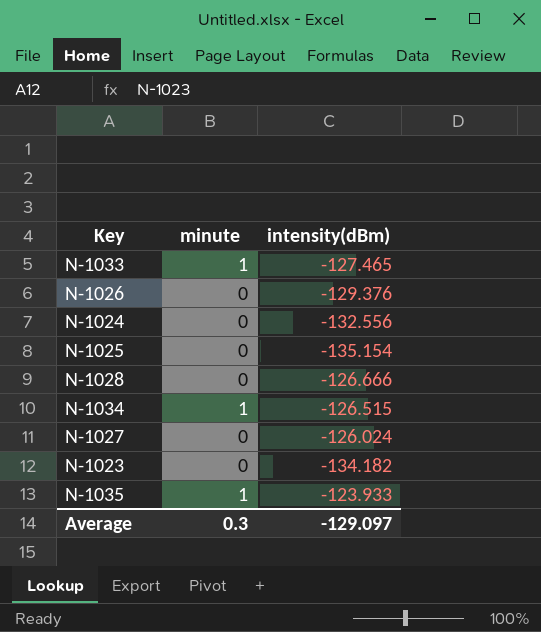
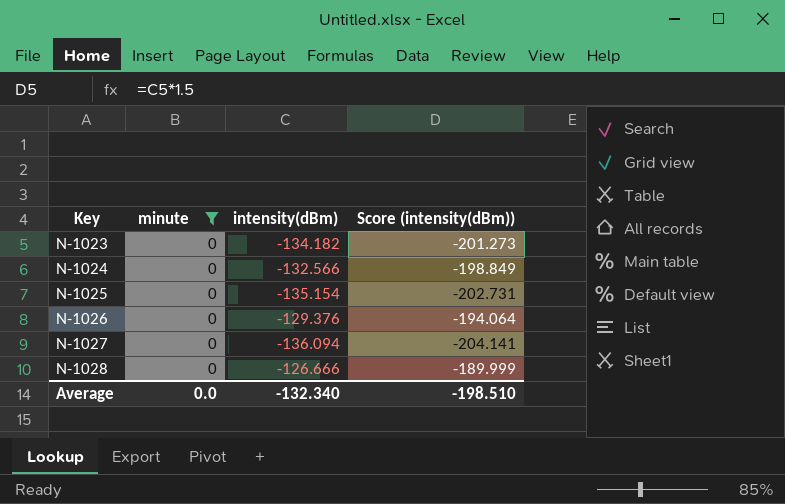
filter: none -> minute = 0
row order: none -> Key ascending
column Score (intensity(dBm)) | formula: none -> [intensity(dBm)] * 1.5
N-1024 | intensity(dBm): -132.556 -> -132.566
N-1027 | intensity(dBm): -126.024 -> -136.094
Average | minute: 0.3 -> 0.0
Average | intensity(dBm): -129.097 -> -132.340

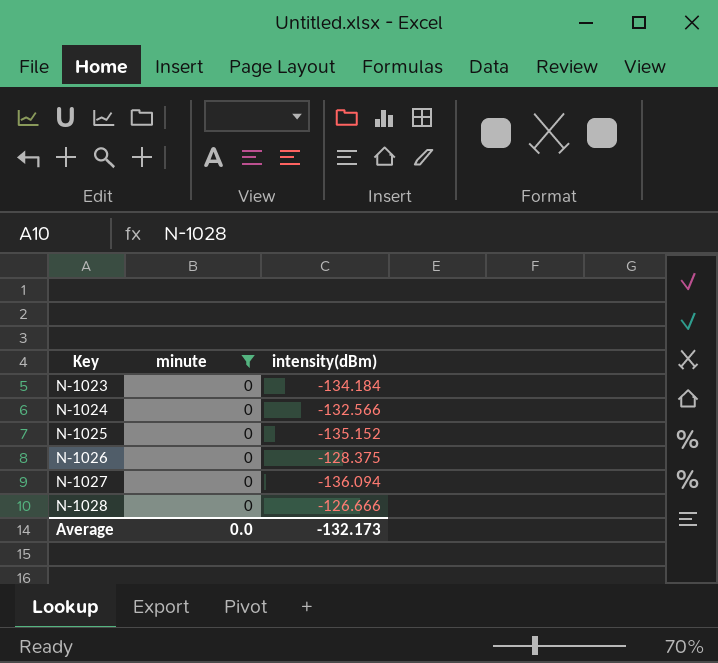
column Score (intensity(dBm)) | formula: [intensity(dBm)] * 1.5 -> none
N-1023 | intensity(dBm): -134.182 -> -134.184
N-1025 | intensity(dBm): -135.154 -> -135.152
N-1026 | intensity(dBm): -129.376 -> -128.375
Average | intensity(dBm): -132.340 -> -132.173

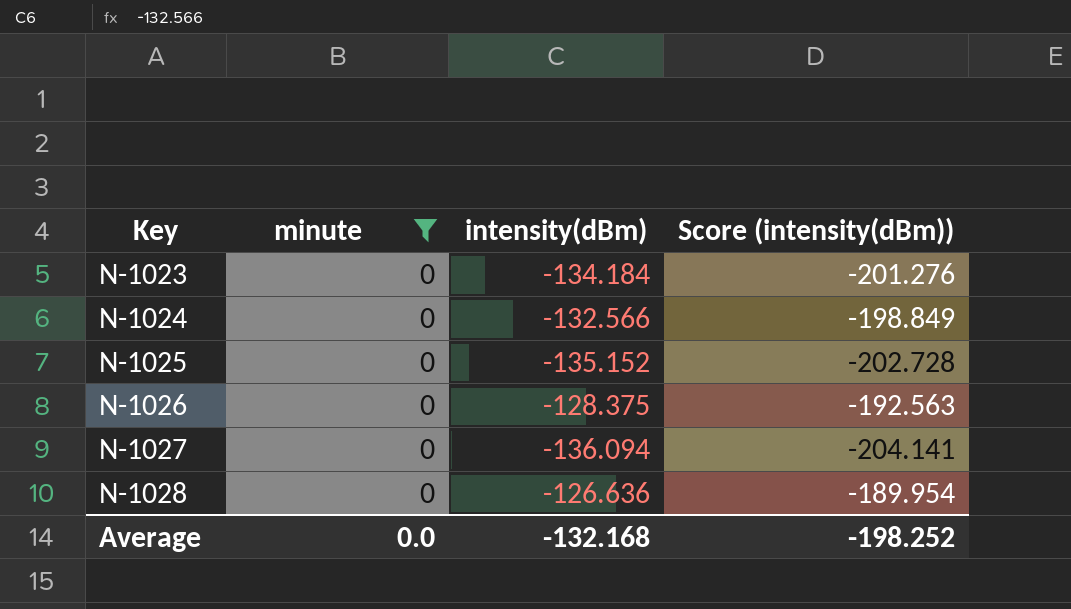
column Score (intensity(dBm)) | formula: none -> [intensity(dBm)] * 1.5
N-1028 | intensity(dBm): -126.666 -> -126.636
Average | intensity(dBm): -132.173 -> -132.168

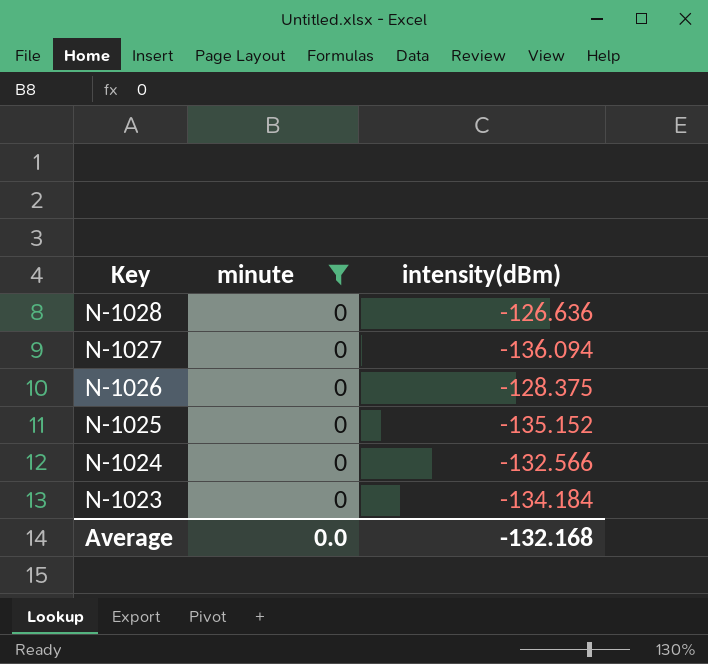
row order: Key ascending -> Key descending
column Score (intensity(dBm)) | formula: [intensity(dBm)] * 1.5 -> none

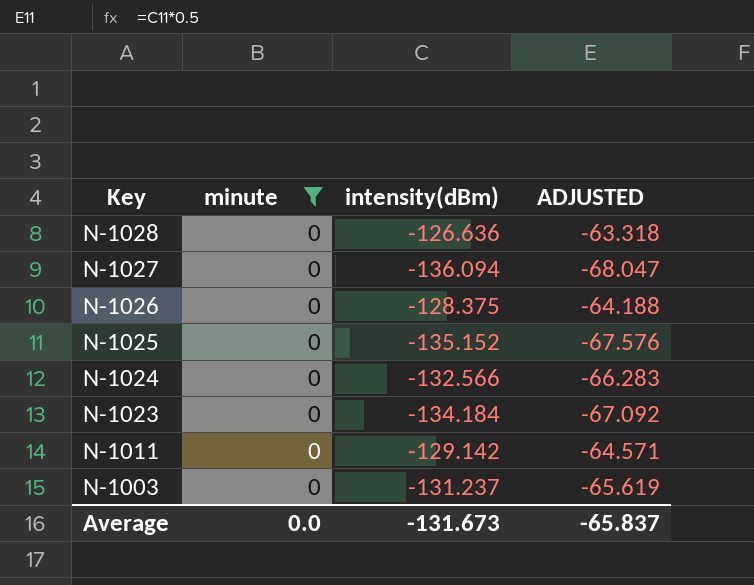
column ADJUSTED | formula: none -> [intensity(dBm)] * 0.5
row N-1011: none -> 0 | -129.142 | -64.571
row N-1003: none -> 0 | -131.237 | -65.619
Average | intensity(dBm): -132.168 -> -131.673

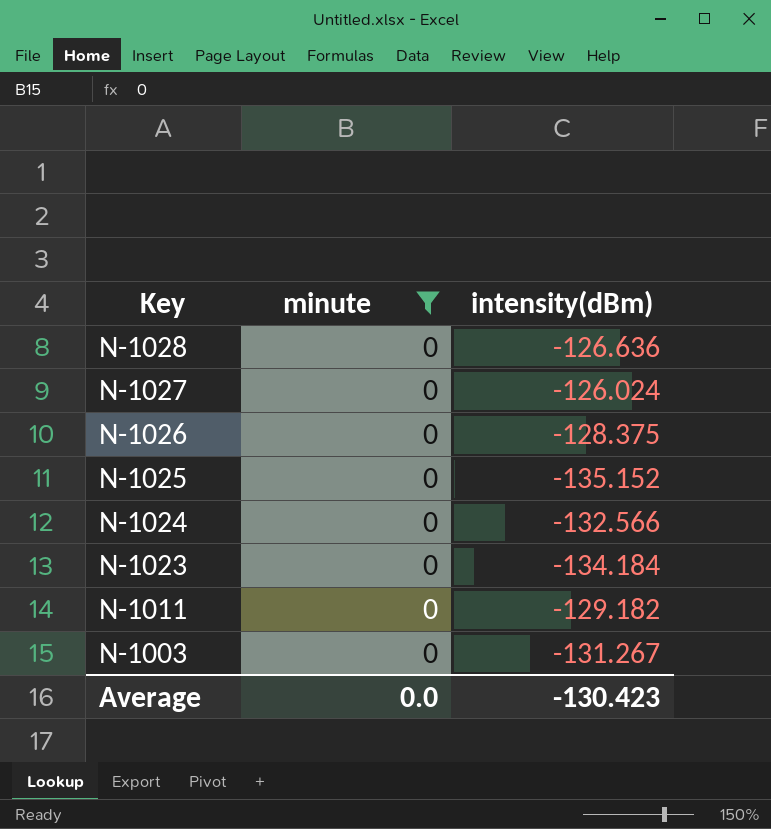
column ADJUSTED | formula: [intensity(dBm)] * 0.5 -> none
N-1027 | intensity(dBm): -136.094 -> -126.024
N-1011 | intensity(dBm): -129.142 -> -129.182
N-1003 | intensity(dBm): -131.237 -> -131.267
Average | intensity(dBm): -131.673 -> -130.423

